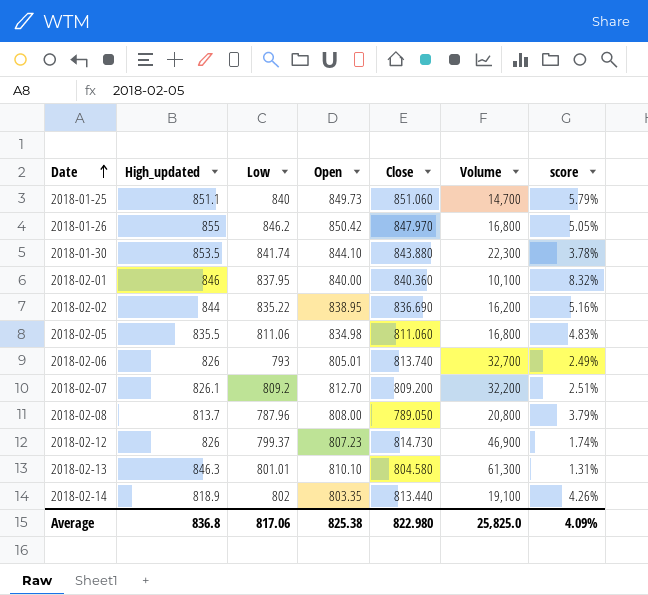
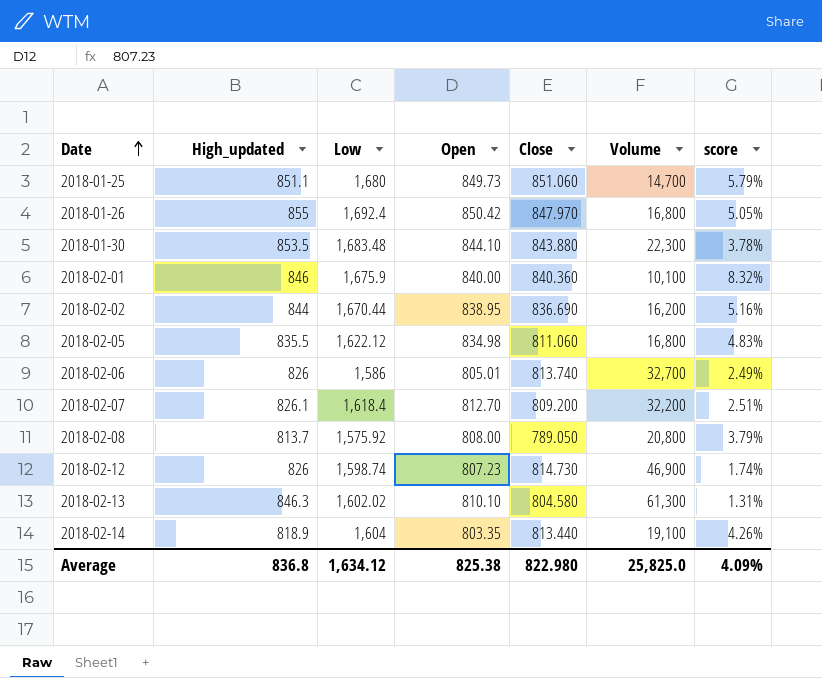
2018-01-25 | Low: 840 -> 1,680
2018-01-26 | Low: 846.2 -> 1,692.4
2018-01-30 | Low: 841.74 -> 1,683.48
2018-02-01 | Low: 837.95 -> 1,675.9
2018-02-02 | Low: 835.22 -> 1,670.44
2018-02-05 | Low: 811.06 -> 1,622.12
2018-02-06 | Low: 793 -> 1,586
2018-02-07 | Low: 809.2 -> 1,618.4
2018-02-08 | Low: 787.96 -> 1,575.92
2018-02-12 | Low: 799.37 -> 1,598.74
2018-02-13 | Low: 801.01 -> 1,602.02
2018-02-14 | Low: 802 -> 1,604
Average | Low: 817.06 -> 1,634.12

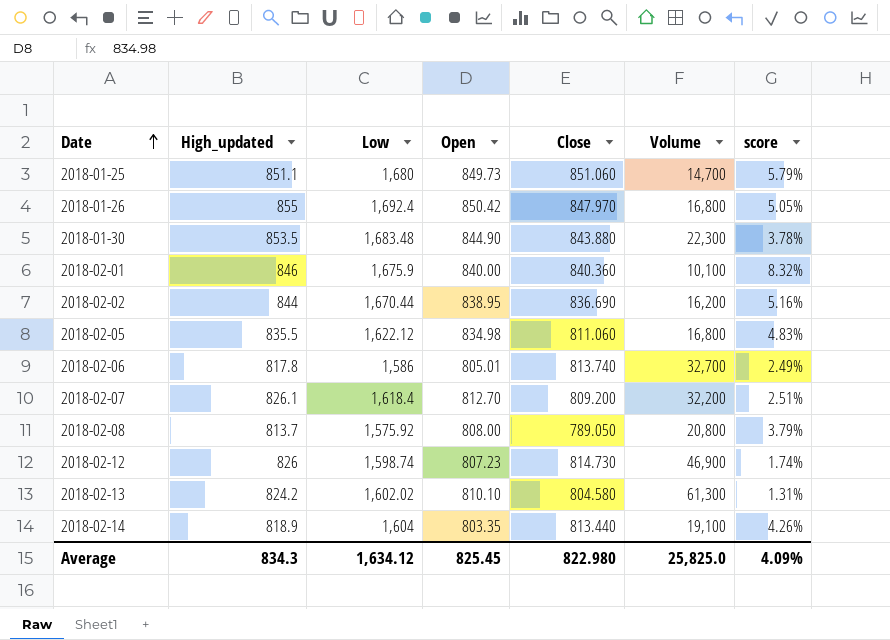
2018-01-30 | Open: 844.10 -> 844.90
2018-02-06 | High_updated: 826 -> 817.8
2018-02-13 | High_updated: 846.3 -> 824.2
Average | High_updated: 836.8 -> 834.3
Average | Open: 825.38 -> 825.45

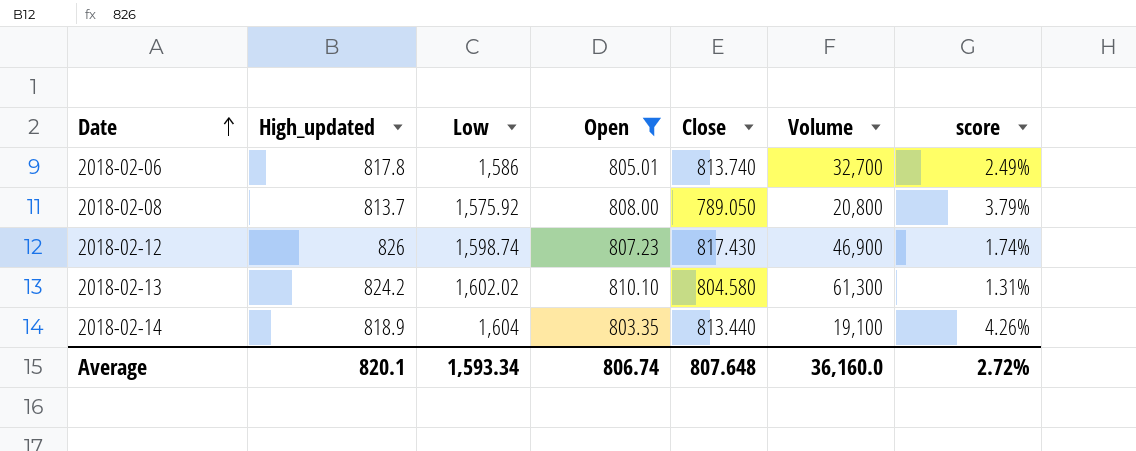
filter: none -> Open <= 810.10
2018-02-12 | Close: 814.730 -> 817.430
Average | High_updated: 834.3 -> 820.1
Average | Low: 1,634.12 -> 1,593.34
Average | Open: 825.45 -> 806.74
Average | Close: 822.980 -> 807.648
Average | Volume: 25,825.0 -> 36,160.0
Average | score: 4.09% -> 2.72%

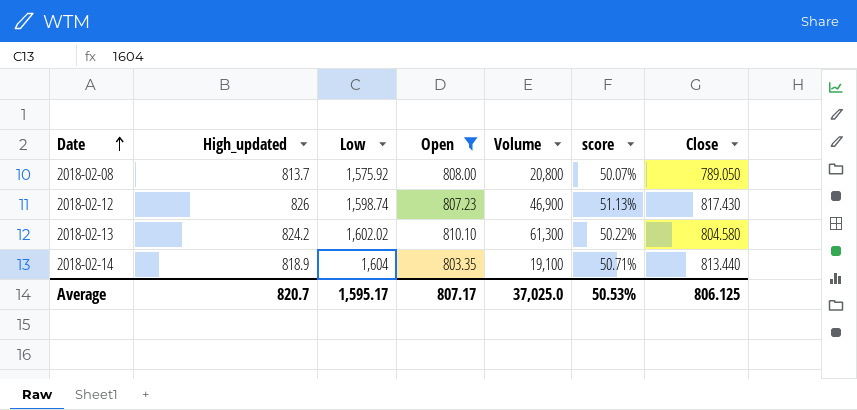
column score | formula: [Close] / [Volume] -> [Close] / [Low]
column Close | position: 5 -> 7
row 2018-02-06: 817.8 | 1,586 | 805.01 | 813.740 | 32,700 | 2.49% -> none
Average | High_updated: 820.1 -> 820.7
Average | Low: 1,593.34 -> 1,595.17
Average | Open: 806.74 -> 807.17
Average | Volume: 36,160.0 -> 37,025.0
Average | score: 2.72% -> 50.53%
Average | Close: 807.648 -> 806.125

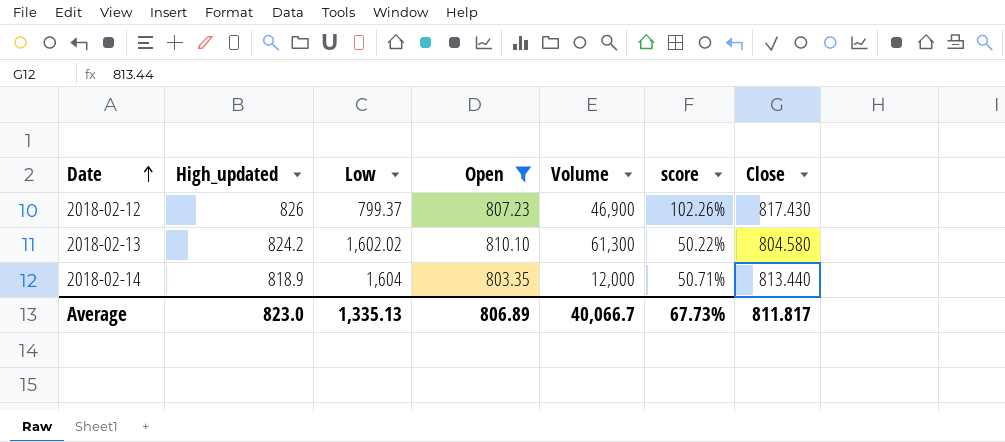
row 2018-02-08: 813.7 | 1,575.92 | 808.00 | 20,800 | 50.07% | 789.050 -> none
2018-02-12 | Low: 1,598.74 -> 799.37
2018-02-12 | score: 51.13% -> 102.26%
2018-02-14 | Volume: 19,100 -> 12,000
Average | High_updated: 820.7 -> 823.0
Average | Low: 1,595.17 -> 1,335.13
Average | Open: 807.17 -> 806.89
Average | Volume: 37,025.0 -> 40,066.7
Average | score: 50.53% -> 67.73%
Average | Close: 806.125 -> 811.817

